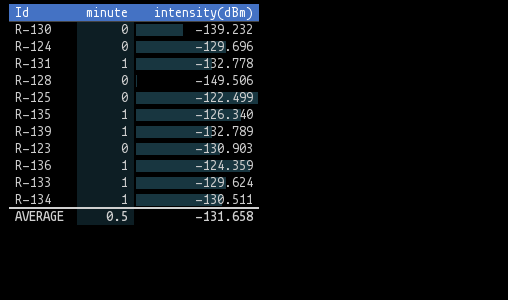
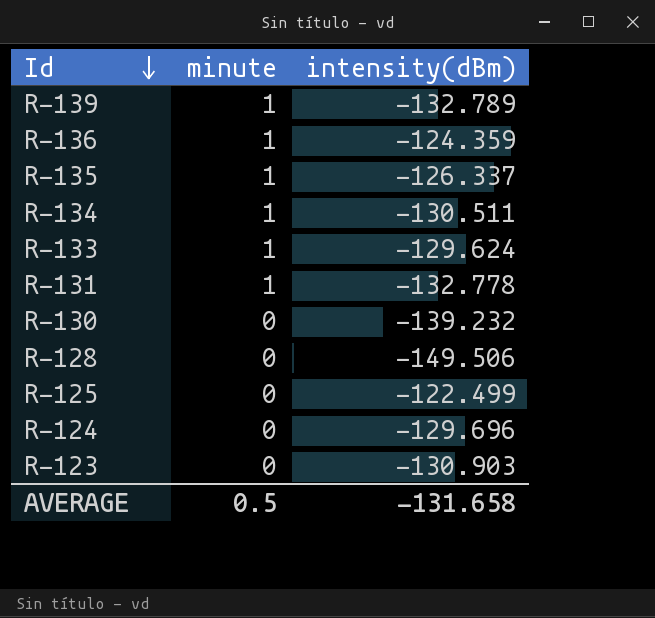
row order: none -> Id descending
R-135 | intensity(dBm): -126.340 -> -126.337

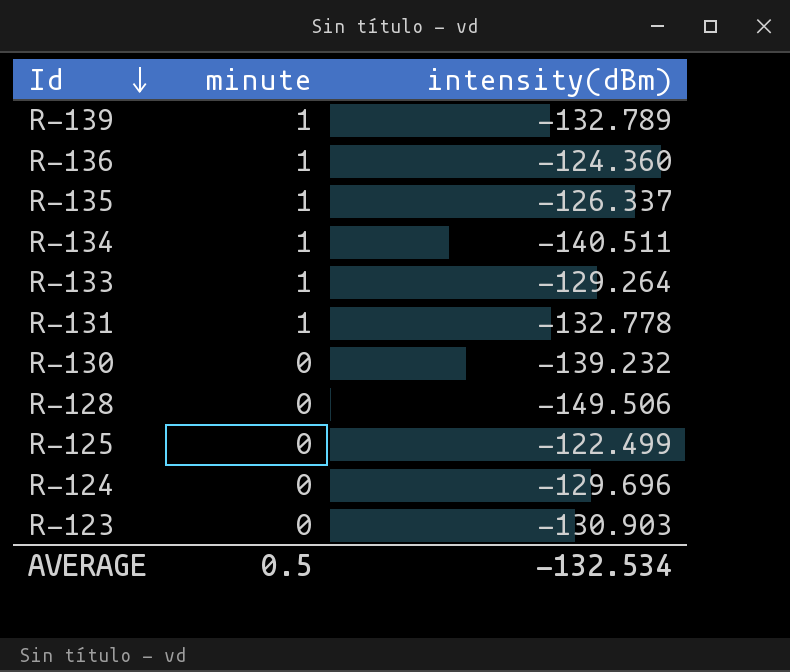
R-136 | intensity(dBm): -124.359 -> -124.360
R-134 | intensity(dBm): -130.511 -> -140.511
R-133 | intensity(dBm): -129.624 -> -129.264
AVERAGE | intensity(dBm): -131.658 -> -132.534

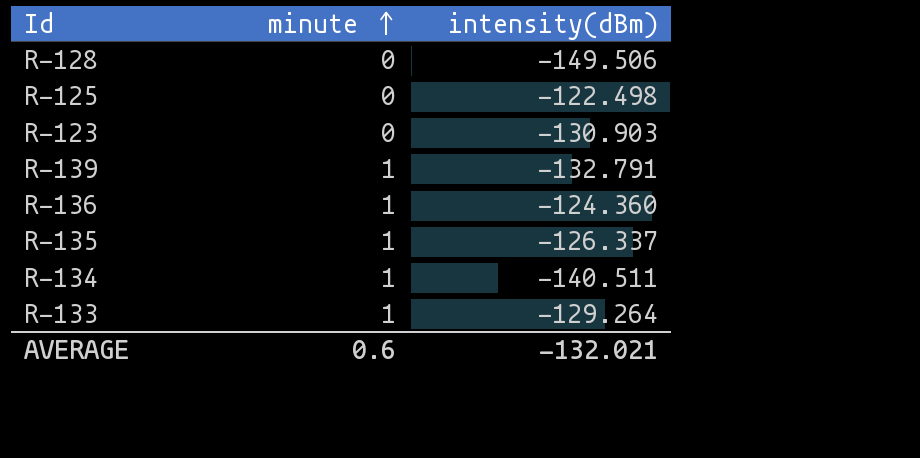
row order: Id descending -> minute ascending
row R-131: 1 | -132.778 -> none
row R-130: 0 | -139.232 -> none
row R-124: 0 | -129.696 -> none
R-125 | intensity(dBm): -122.499 -> -122.498
R-139 | intensity(dBm): -132.789 -> -132.791
AVERAGE | minute: 0.5 -> 0.6
AVERAGE | intensity(dBm): -132.534 -> -132.021

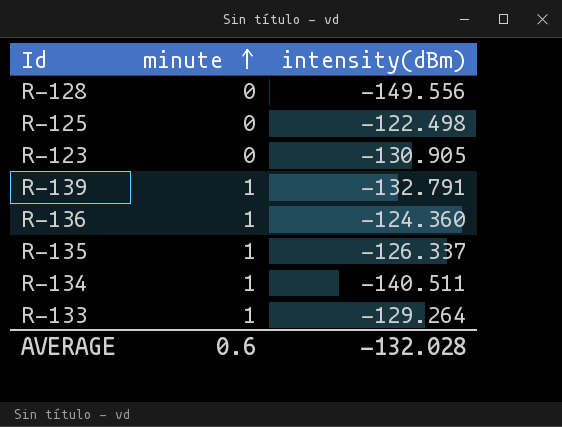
R-128 | intensity(dBm): -149.506 -> -149.556
R-123 | intensity(dBm): -130.903 -> -130.905
AVERAGE | intensity(dBm): -132.021 -> -132.028

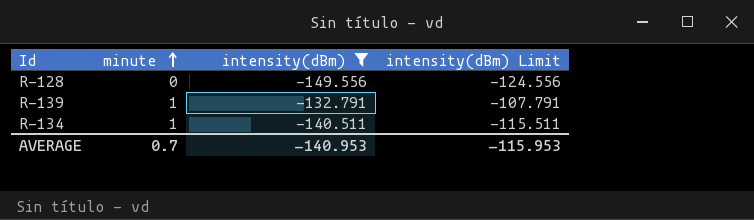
filter: none -> intensity(dBm) <= -132.791
column intensity(dBm) Limit | formula: none -> [intensity(dBm)] + 25
AVERAGE | minute: 0.6 -> 0.7
AVERAGE | intensity(dBm): -132.028 -> -140.953

